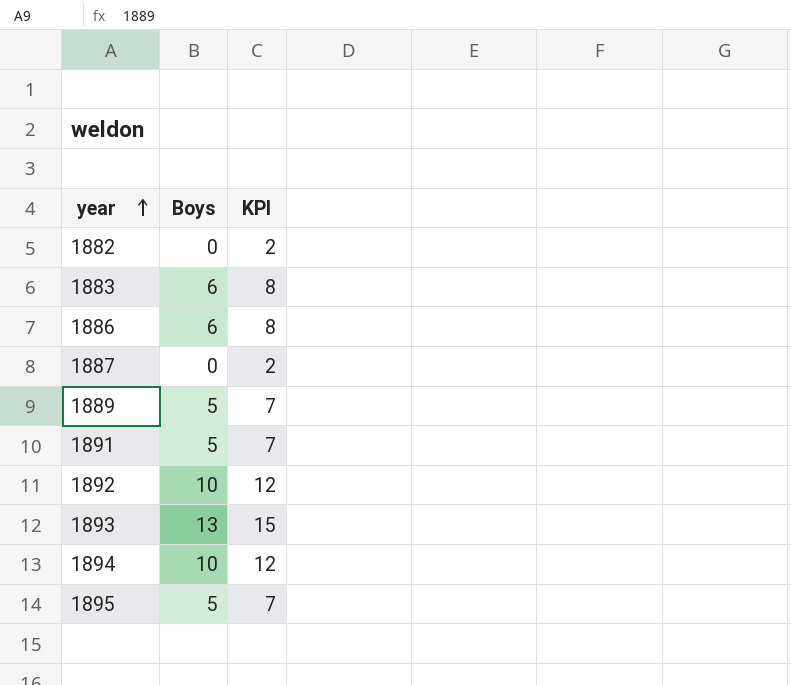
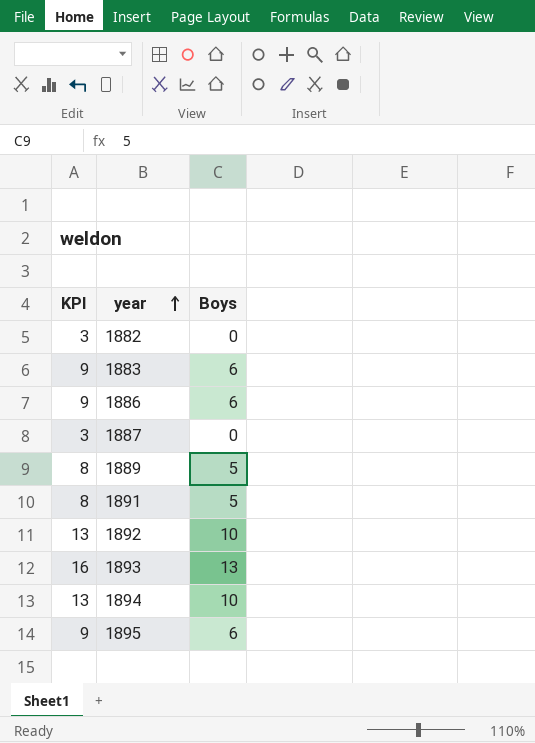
column KPI | formula: [Boys] + 2 -> [Boys] + 3
column KPI | position: 3 -> 1
1895 | Boys: 5 -> 6

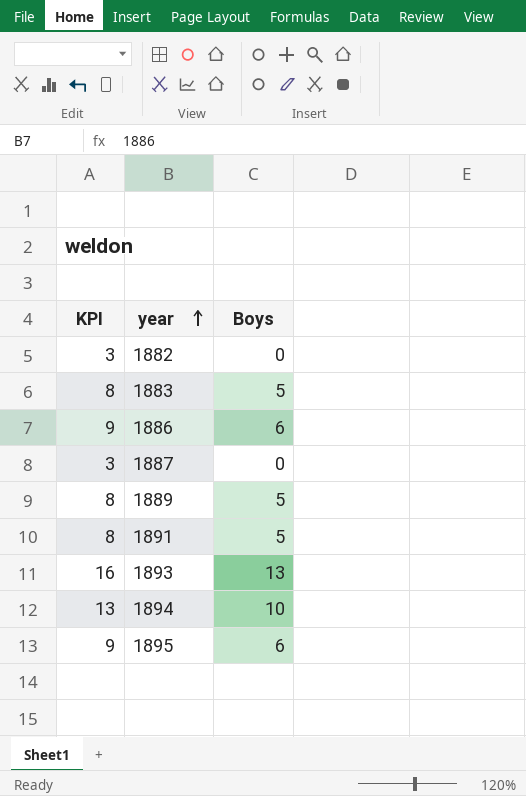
row 1892: 13 | 10 -> none
1883 | KPI: 9 -> 8
1883 | Boys: 6 -> 5

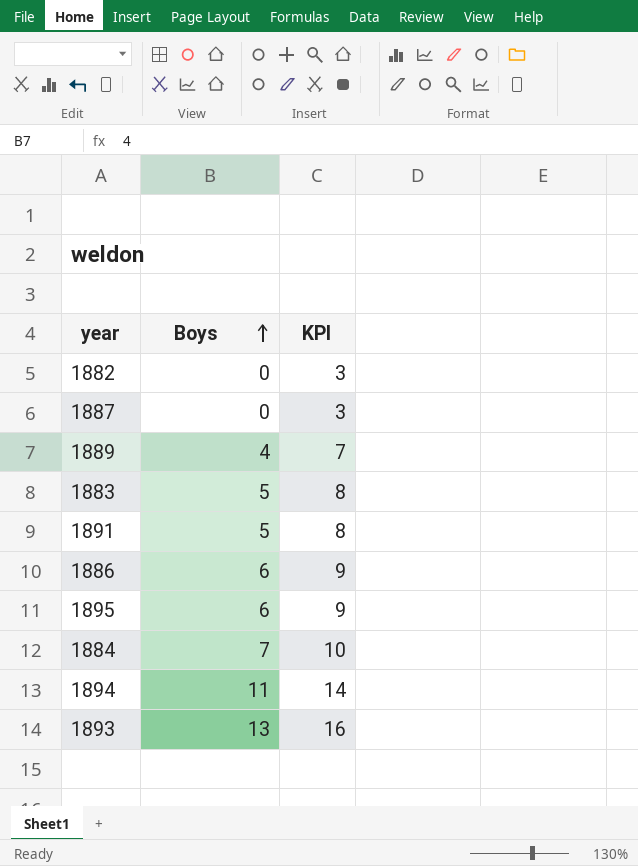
row order: year ascending -> Boys ascending
column KPI | position: 1 -> 3
1889 | Boys: 5 -> 4
1889 | KPI: 8 -> 7
row 1884: none -> 7 | 10
1894 | Boys: 10 -> 11
1894 | KPI: 13 -> 14

